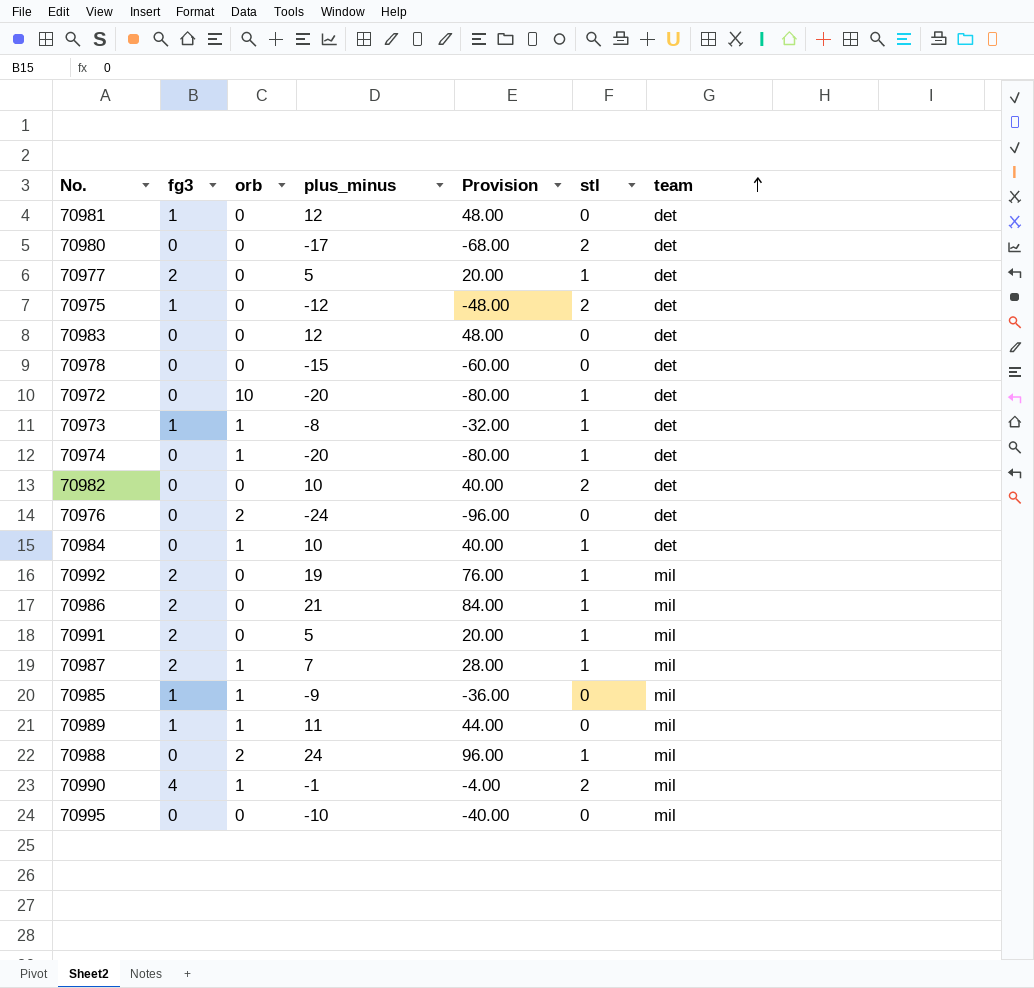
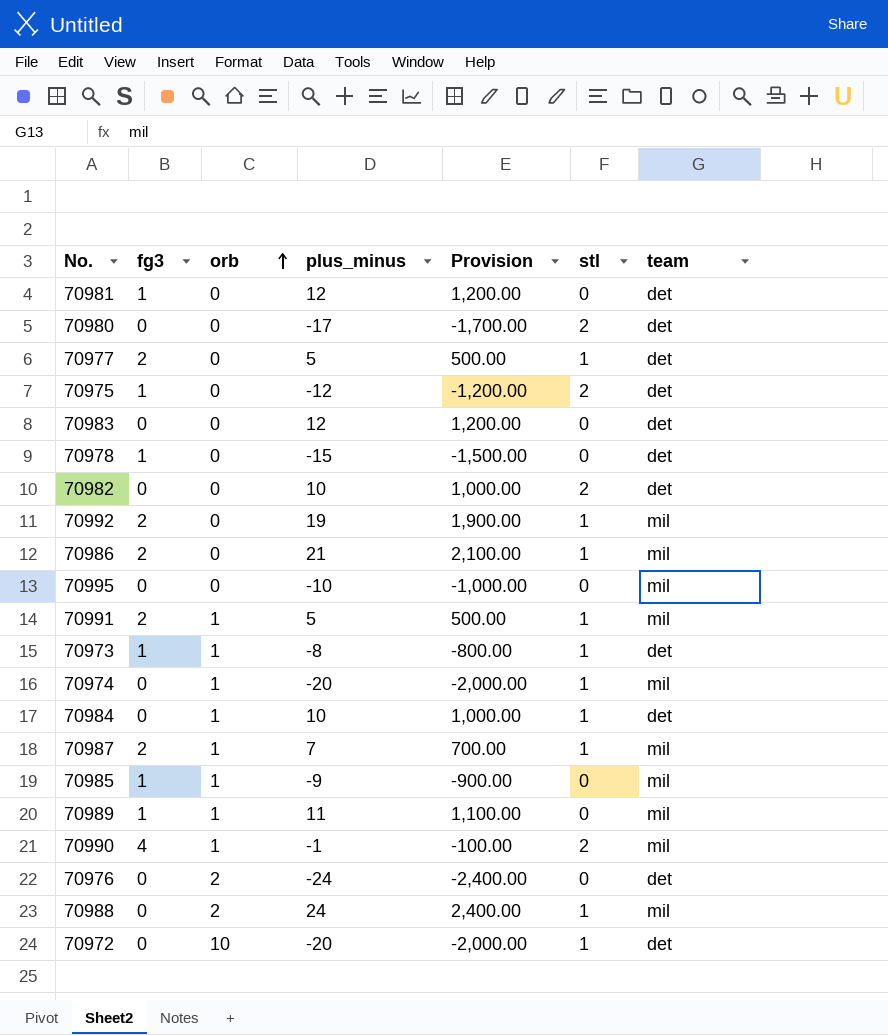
row order: team ascending -> orb ascending
column Provision | formula: [plus_minus] * 4 -> [plus_minus] * 100
70978 | fg3: 0 -> 1
70991 | orb: 0 -> 1
70974 | team: det -> mil

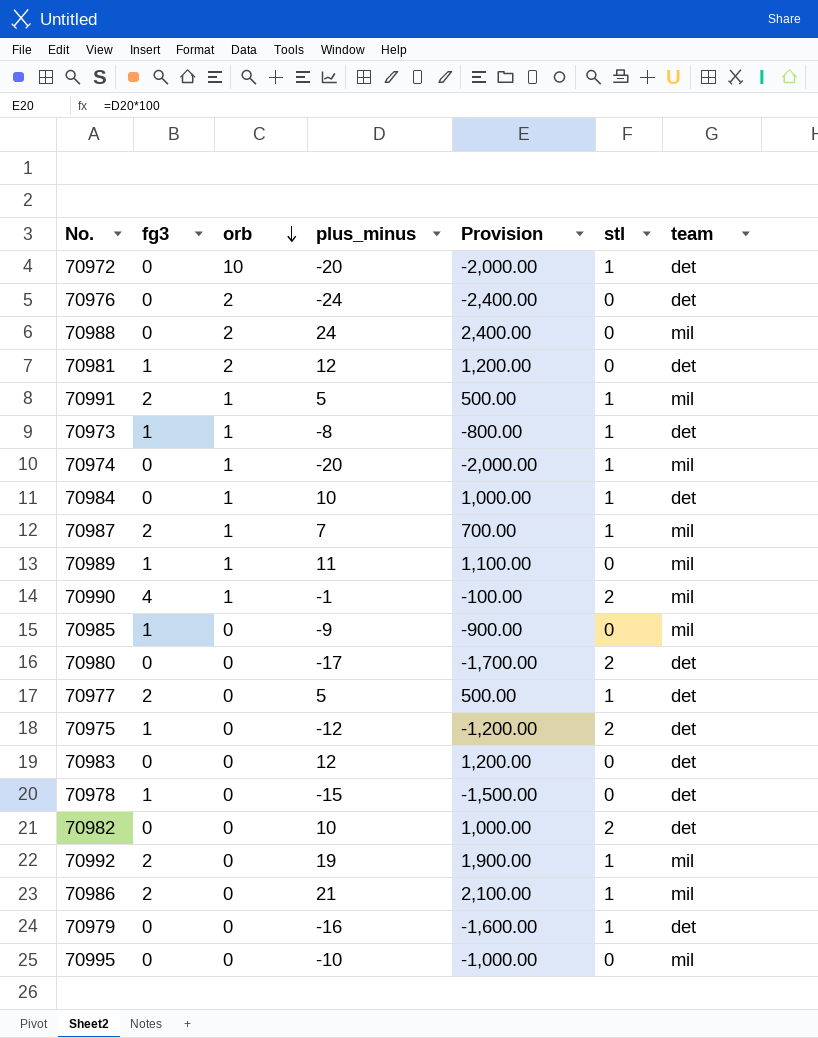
row order: orb ascending -> orb descending
70988 | stl: 1 -> 0
70981 | orb: 0 -> 2
70985 | orb: 1 -> 0
row 70979: none -> 0 | 0 | -16 | -1,600.00 | 1 | det

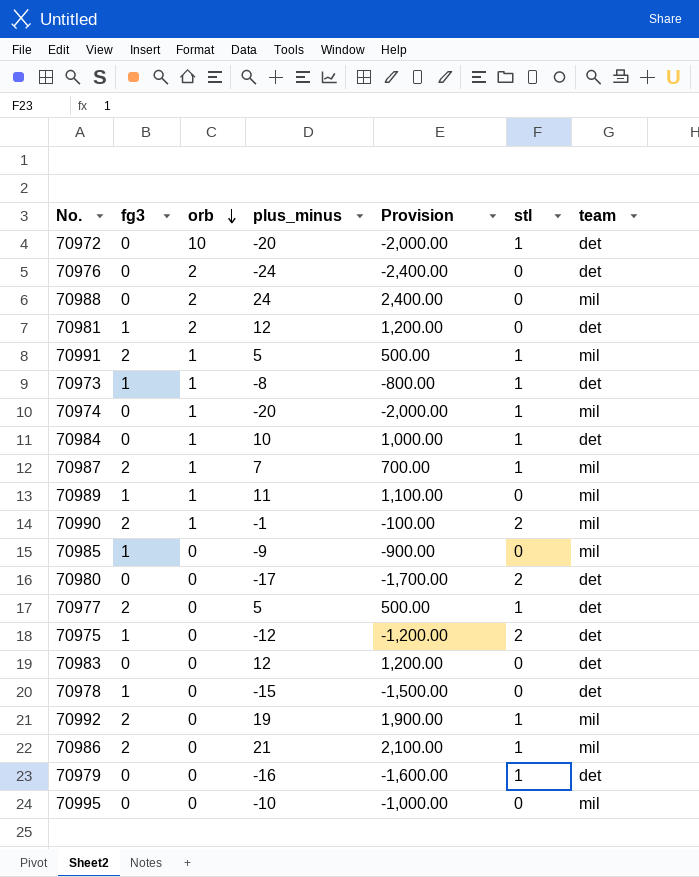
row 70982: 0 | 0 | 10 | 1,000.00 | 2 | det -> none
70990 | fg3: 4 -> 2

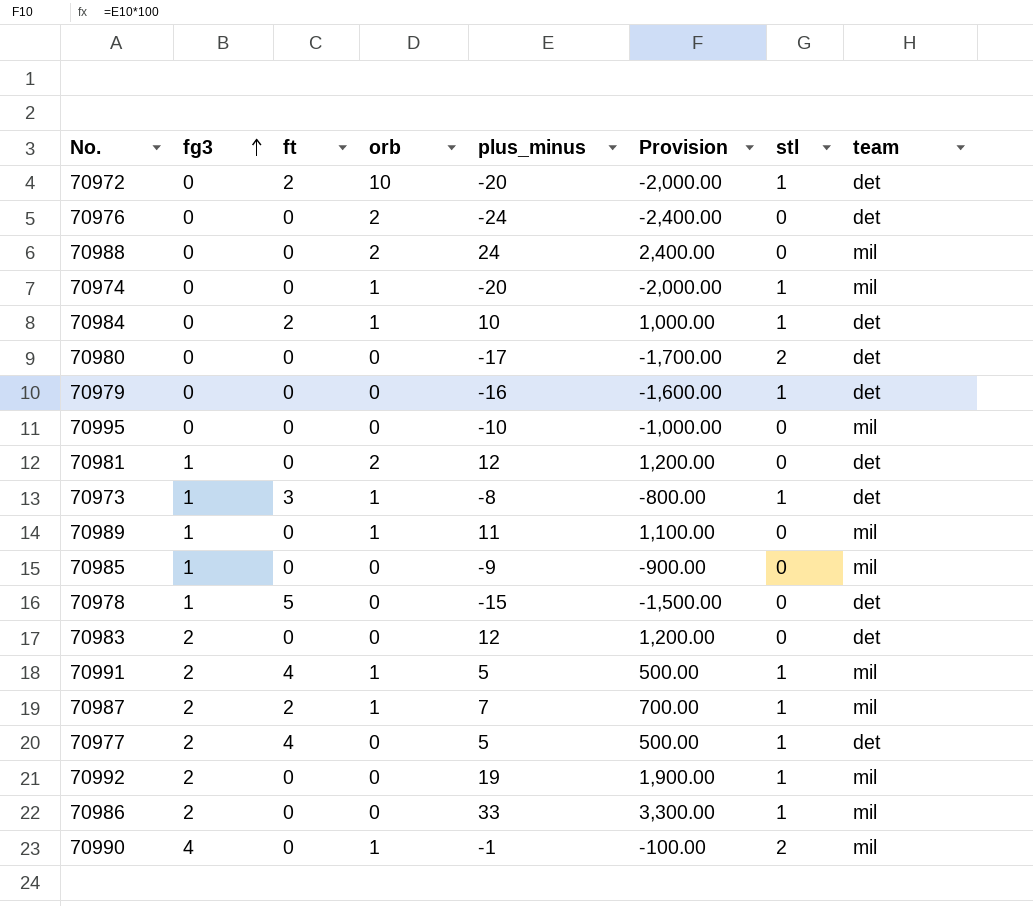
row order: orb descending -> fg3 ascending
column ft | position: none -> 3
row 70975: 1 | 0 | -12 | -1,200.00 | 2 | det -> none
70983 | fg3: 0 -> 2
70986 | plus_minus: 21 -> 33
70986 | Provision: 2,100.00 -> 3,300.00
70990 | fg3: 2 -> 4

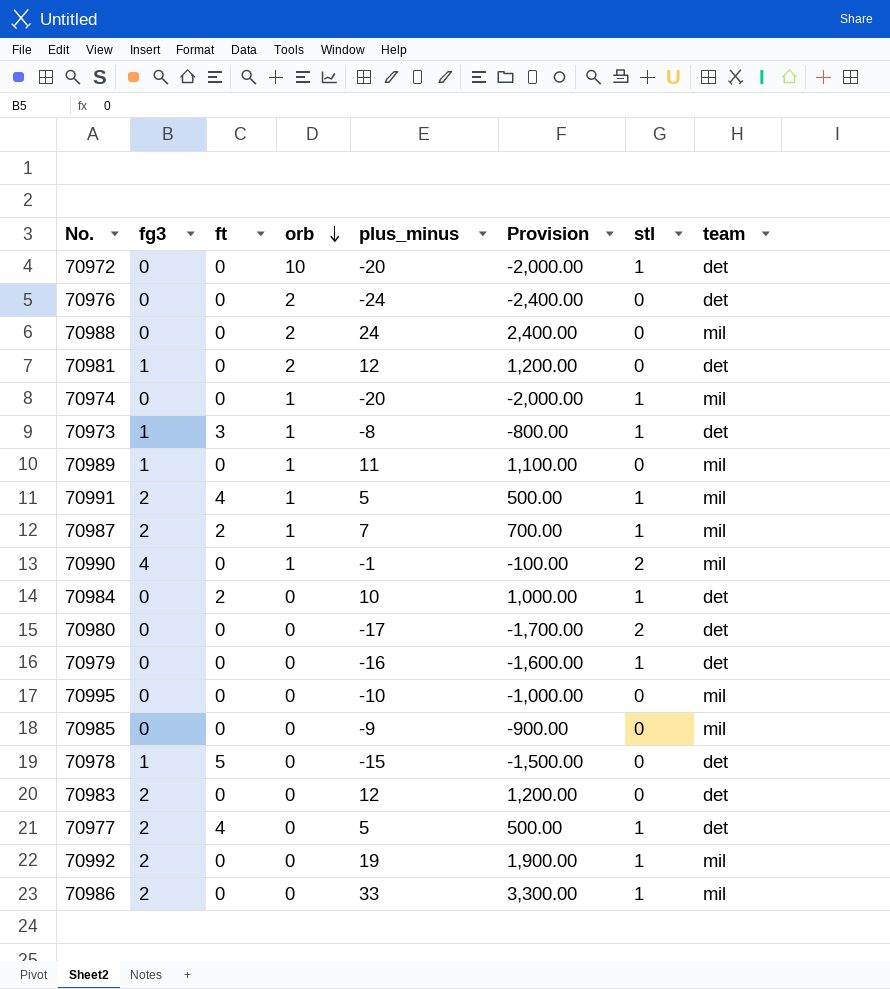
row order: fg3 ascending -> orb descending
70972 | ft: 2 -> 0
70984 | orb: 1 -> 0
70985 | fg3: 1 -> 0

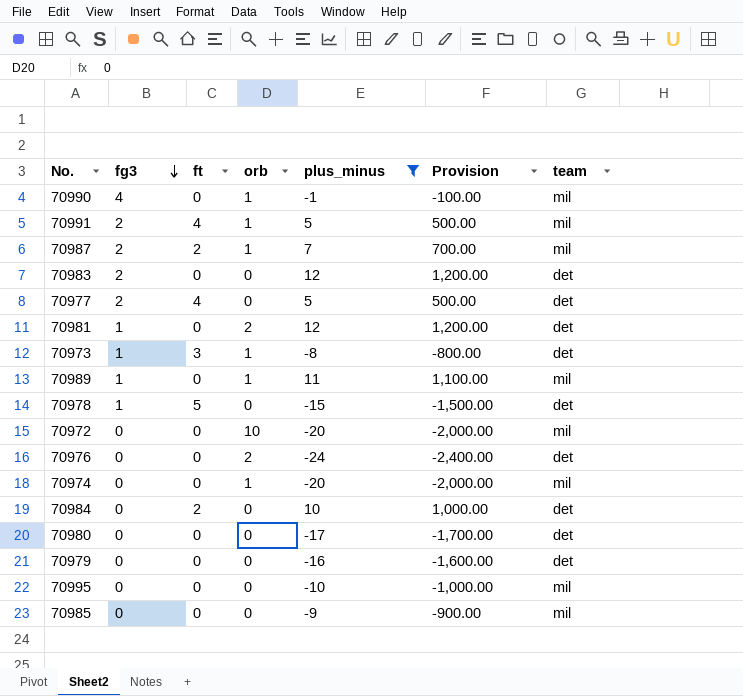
filter: none -> plus_minus <= 12
row order: orb descending -> fg3 descending
column stl | position: 7 -> none
70972 | team: det -> mil

